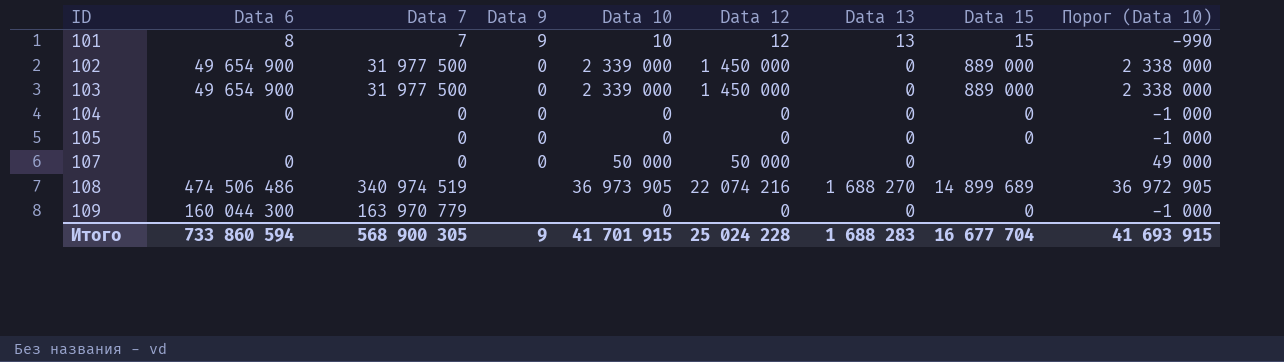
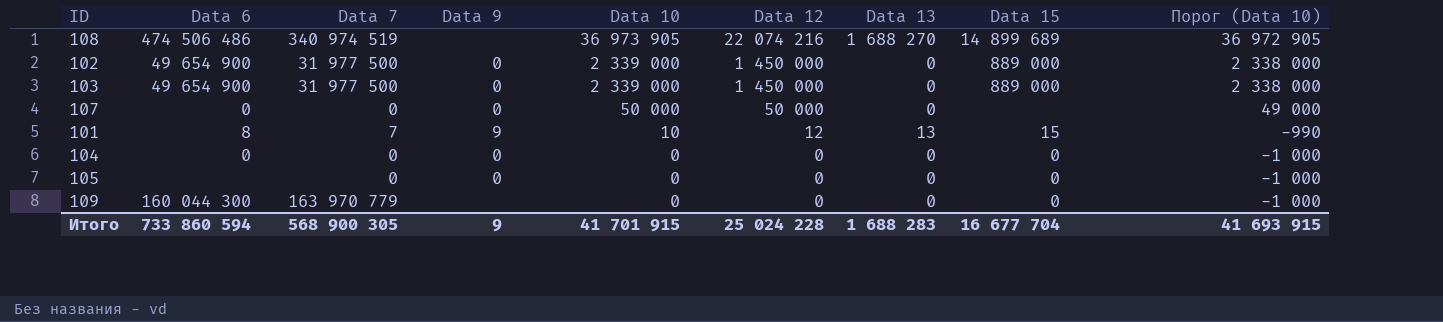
row order: ID ascending -> Data 10 descending

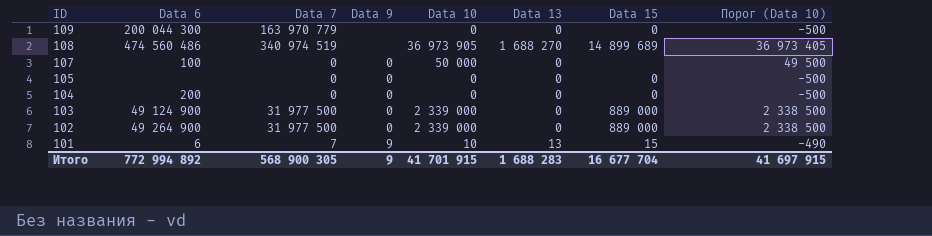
row order: Data 10 descending -> ID descending
column Data 12 | position: 6 -> none
column Порог (Data 10) | formula: [Data 10] - 1000 -> [Data 10] - 500
109 | Data 6: 160 044 300 -> 200 044 300
108 | Data 6: 474 506 486 -> 474 560 486
107 | Data 6: 0 -> 100
104 | Data 6: 0 -> 200
103 | Data 6: 49 654 900 -> 49 124 900
102 | Data 6: 49 654 900 -> 49 264 900
101 | Data 6: 8 -> 6
Итого | Data 6: 733 860 594 -> 772 994 892
Итого | Порог (Data 10): 41 693 915 -> 41 697 915

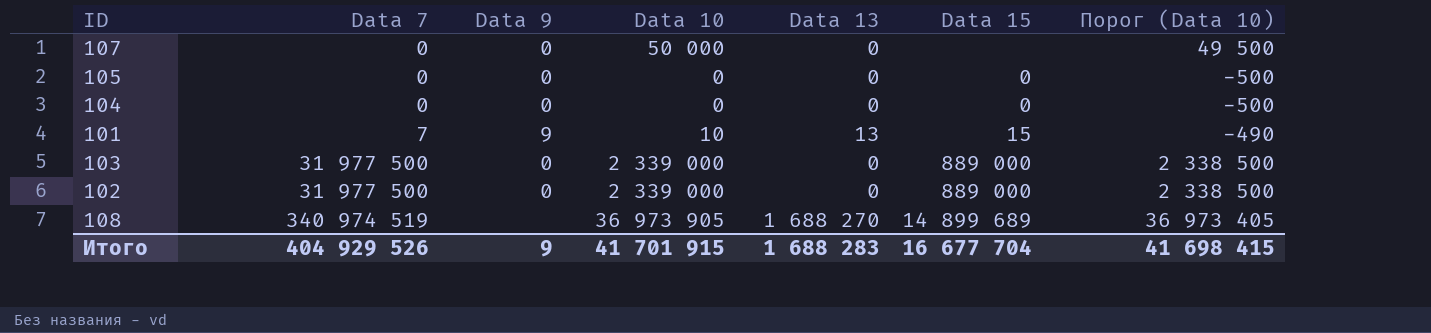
row order: ID descending -> Data 7 ascending
column Data 6 | position: 2 -> none
row 109: 200 044 300 | 163 970 779 | none | 0 | 0 | 0 | -500 -> none
Итого | Data 7: 568 900 305 -> 404 929 526
Итого | Порог (Data 10): 41 697 915 -> 41 698 415

